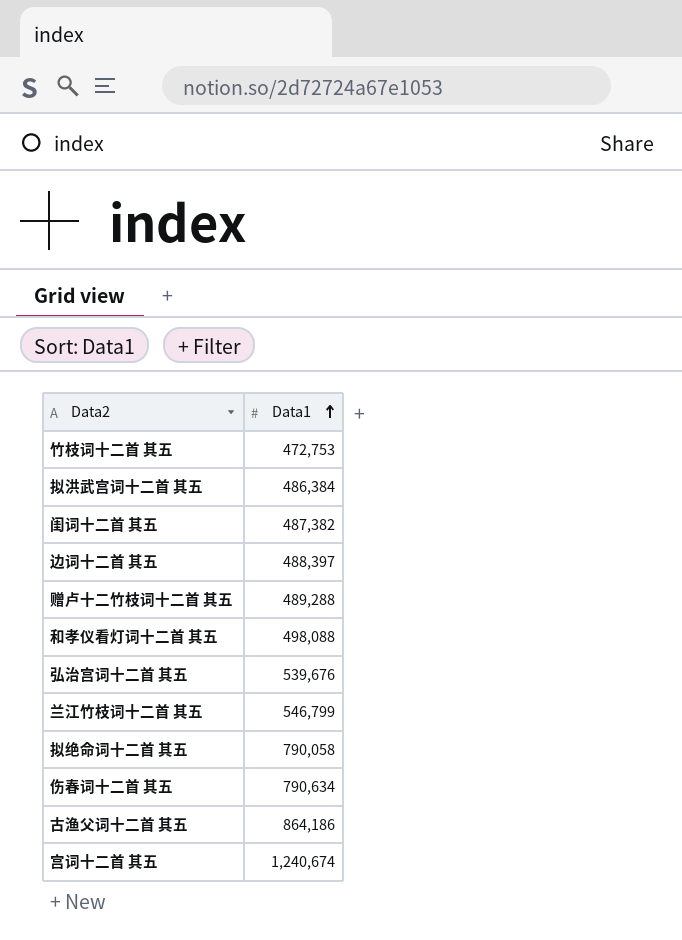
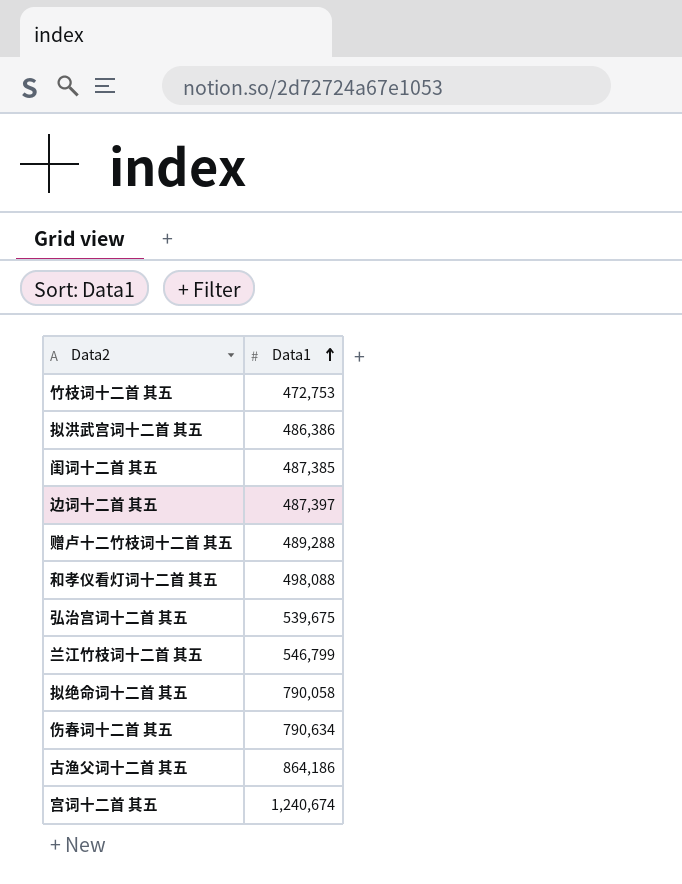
拟洪武宫词十二首 其五 | Data1: 486,384 -> 486,386
闺词十二首 其五 | Data1: 487,382 -> 487,385
边词十二首 其五 | Data1: 488,397 -> 487,397
弘治宫词十二首 其五 | Data1: 539,676 -> 539,675

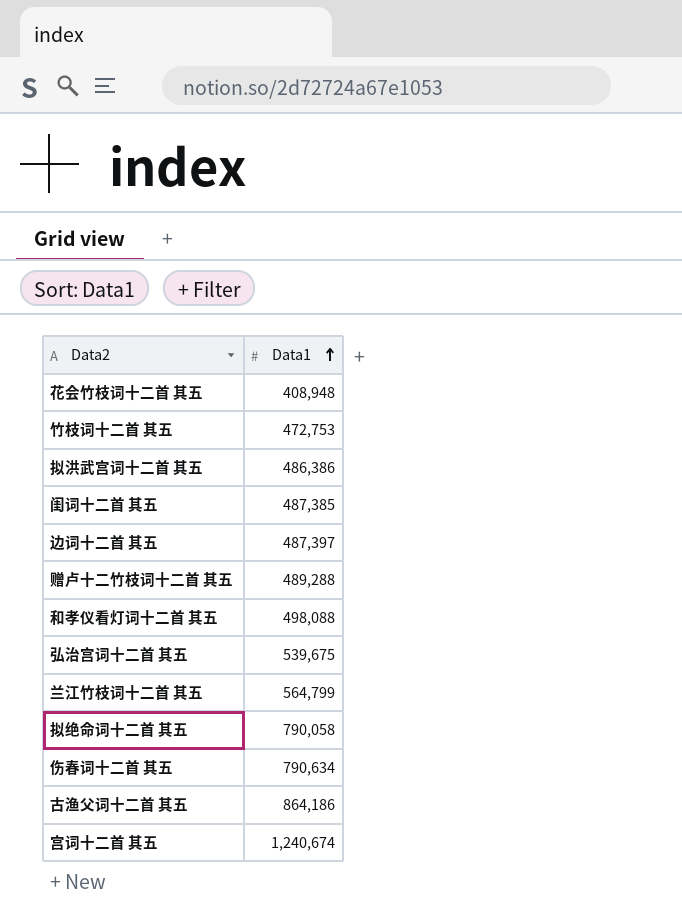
row 花会竹枝词十二首 其五: none -> 408,948
兰江竹枝词十二首 其五 | Data1: 546,799 -> 564,799

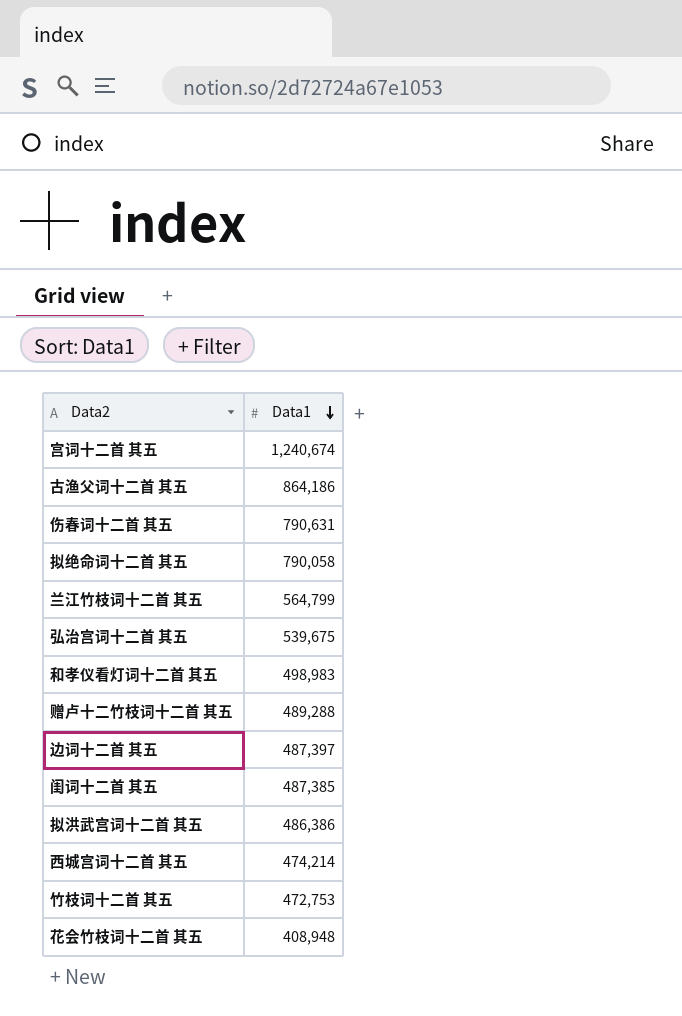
row order: Data1 ascending -> Data1 descending
伤春词十二首 其五 | Data1: 790,634 -> 790,631
和孝仪看灯词十二首 其五 | Data1: 498,088 -> 498,983
row 西城宫词十二首 其五: none -> 474,214

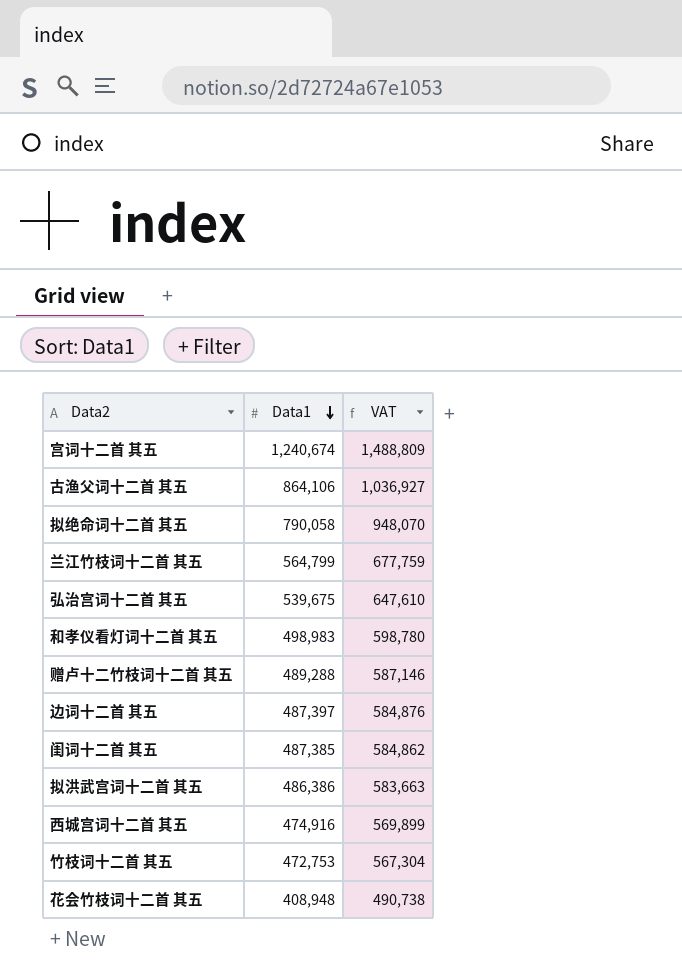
column VAT | formula: none -> [Data1] * 1.2
row 伤春词十二首 其五: 790,631 -> none
古渔父词十二首 其五 | Data1: 864,186 -> 864,106
西城宫词十二首 其五 | Data1: 474,214 -> 474,916

